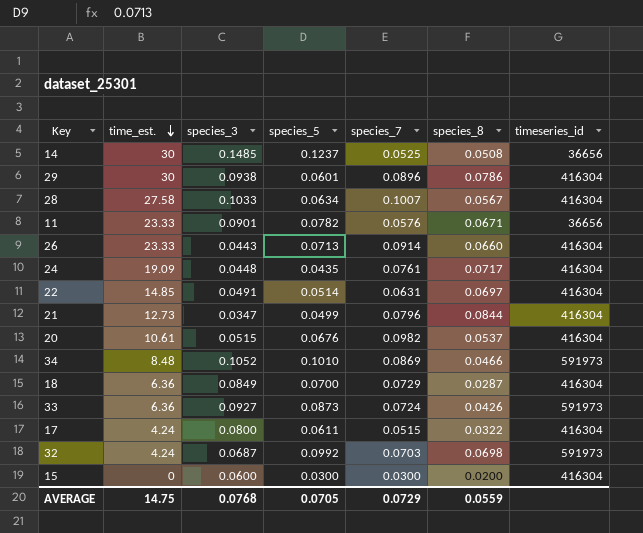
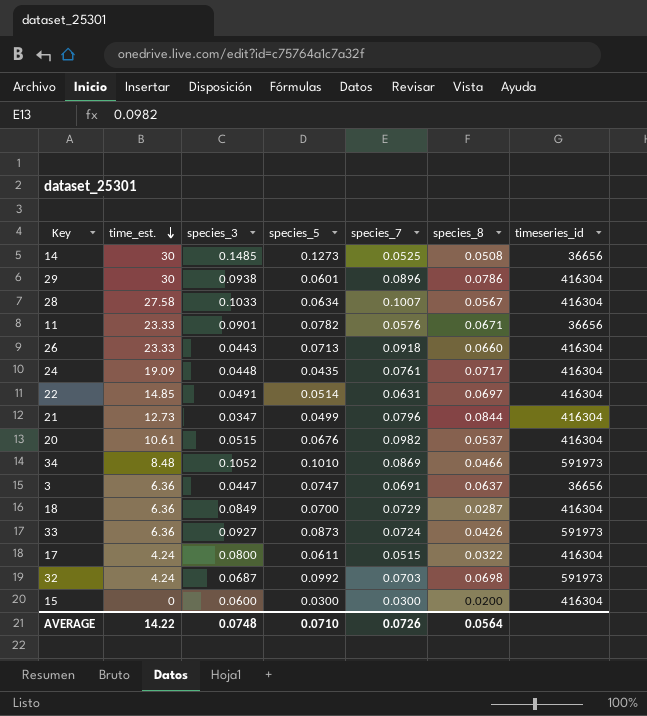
14 | species_5: 0.1237 -> 0.1273
26 | species_7: 0.0914 -> 0.0918
row 3: none -> 6.36 | 0.0447 | 0.0747 | 0.0691 | 0.0637 | 36656
AVERAGE | time_est.: 14.75 -> 14.22
AVERAGE | species_3: 0.0768 -> 0.0748
AVERAGE | species_5: 0.0705 -> 0.0710
AVERAGE | species_7: 0.0729 -> 0.0726
AVERAGE | species_8: 0.0559 -> 0.0564

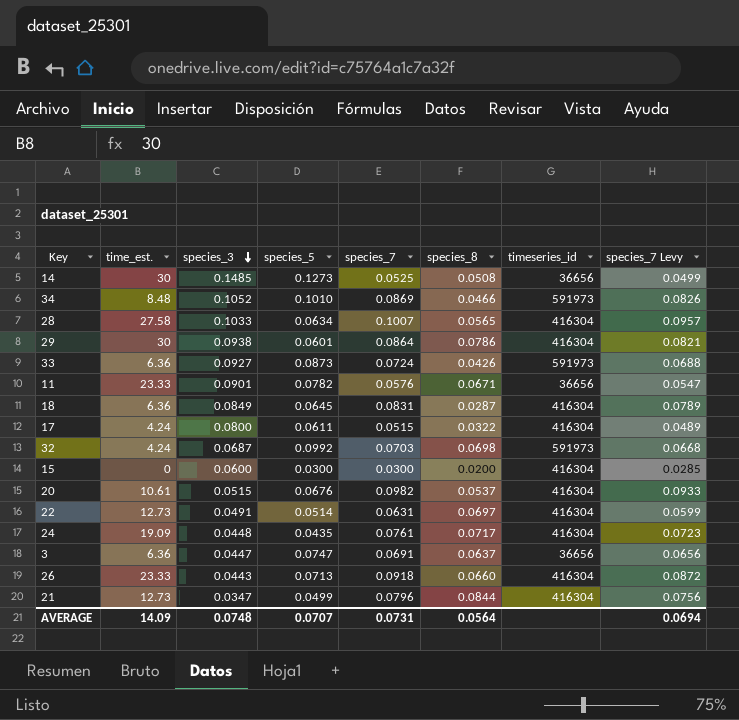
row order: time_est. descending -> species_3 descending
column species_7 Levy | formula: none -> [species_7] * 0.95
28 | species_8: 0.0567 -> 0.0565
29 | species_7: 0.0896 -> 0.0864
18 | species_5: 0.0700 -> 0.0645
18 | species_7: 0.0729 -> 0.0831
22 | time_est.: 14.85 -> 12.73
AVERAGE | time_est.: 14.22 -> 14.09
AVERAGE | species_5: 0.0710 -> 0.0707
AVERAGE | species_7: 0.0726 -> 0.0731

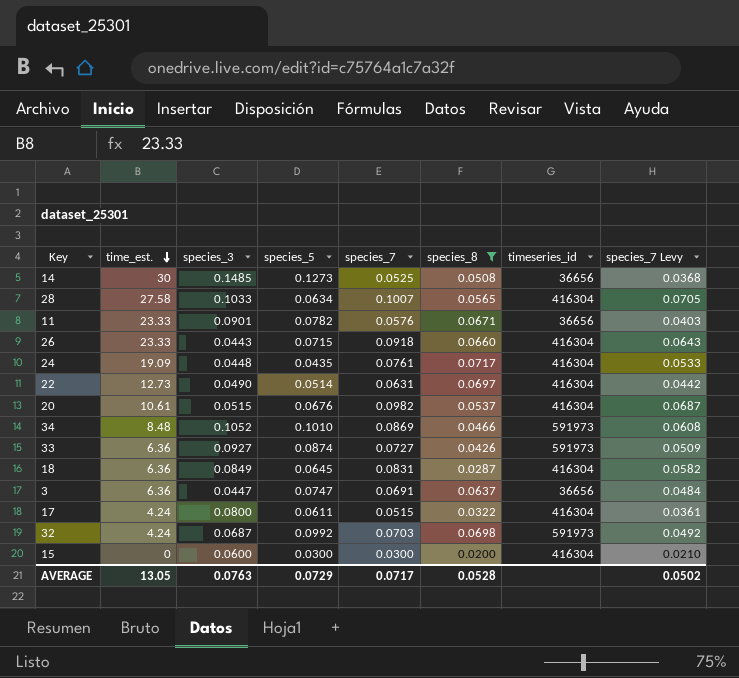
filter: none -> species_8 <= 0.0717
row order: species_3 descending -> time_est. descending
column species_7 Levy | formula: [species_7] * 0.95 -> [species_7] * 0.7
26 | species_5: 0.0713 -> 0.0715
22 | species_3: 0.0491 -> 0.0490
33 | species_5: 0.0873 -> 0.0874
33 | species_7: 0.0724 -> 0.0727
AVERAGE | time_est.: 14.09 -> 13.05
AVERAGE | species_3: 0.0748 -> 0.0763
AVERAGE | species_5: 0.0707 -> 0.0729
AVERAGE | species_7: 0.0731 -> 0.0717
AVERAGE | species_8: 0.0564 -> 0.0528
AVERAGE | species_7 Levy: 0.0694 -> 0.0502

